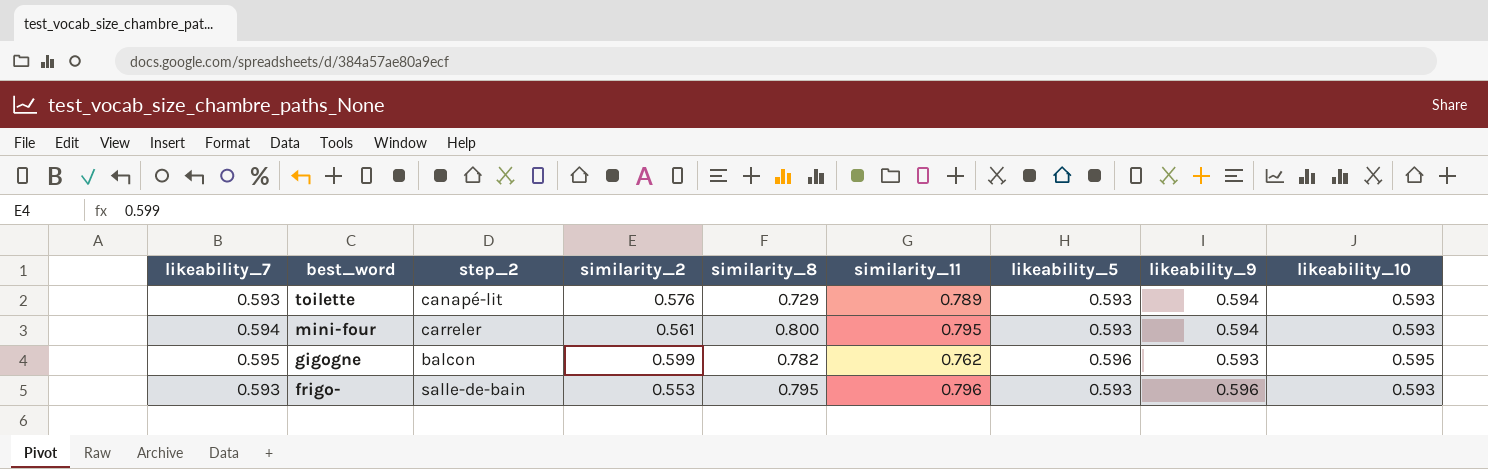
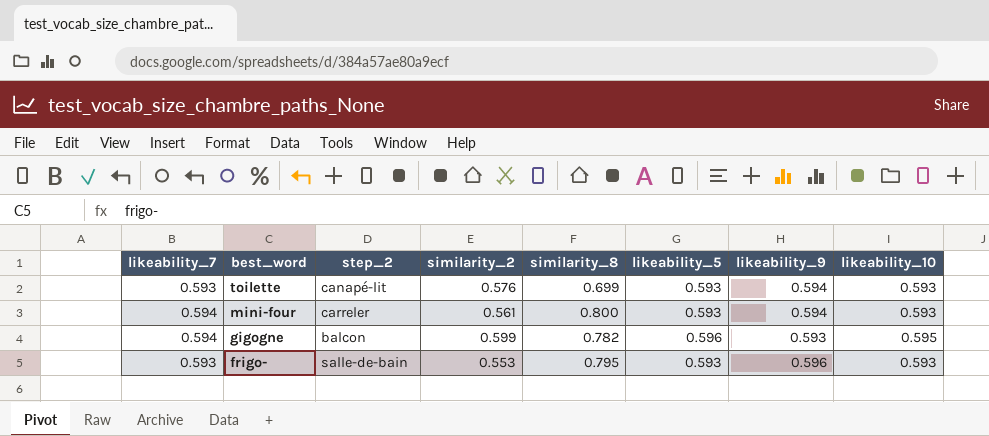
column similarity_11 | position: 6 -> none
toilette | similarity_8: 0.729 -> 0.699
gigogne | likeability_7: 0.595 -> 0.594

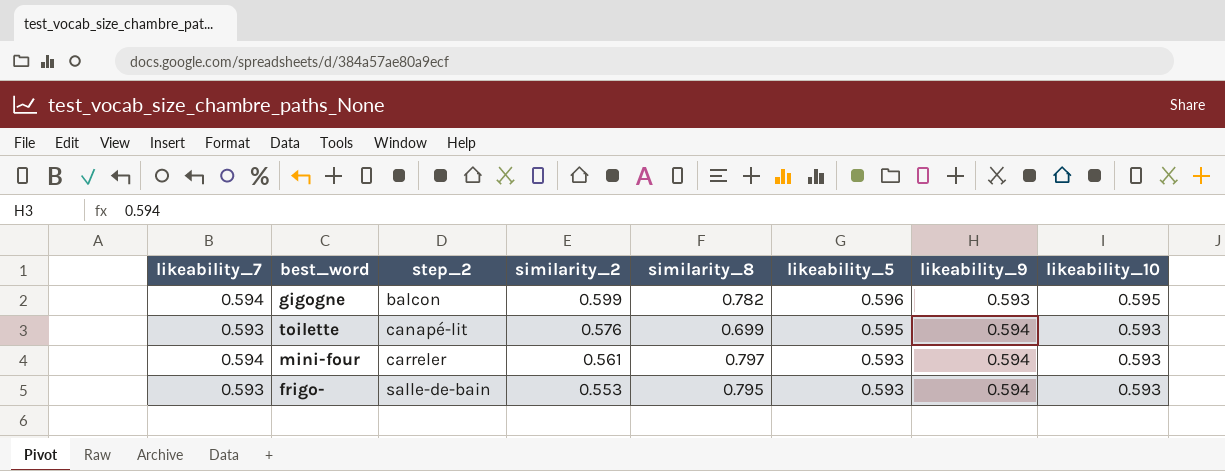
row order: best_word descending -> step_2 ascending
toilette | likeability_5: 0.593 -> 0.595
mini-four | similarity_8: 0.800 -> 0.797
frigo- | likeability_9: 0.596 -> 0.594

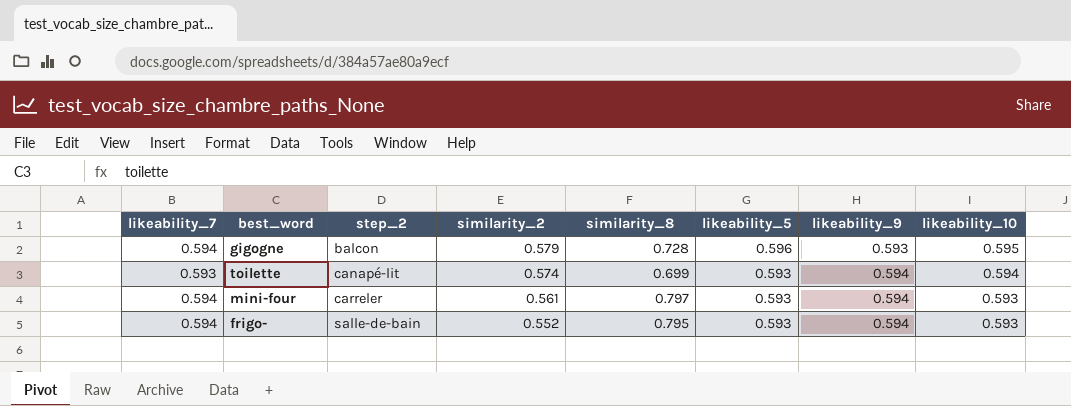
gigogne | similarity_2: 0.599 -> 0.579
gigogne | similarity_8: 0.782 -> 0.728
toilette | similarity_2: 0.576 -> 0.574
toilette | likeability_5: 0.595 -> 0.593
toilette | likeability_10: 0.593 -> 0.594
frigo- | likeability_7: 0.593 -> 0.594
frigo- | similarity_2: 0.553 -> 0.552

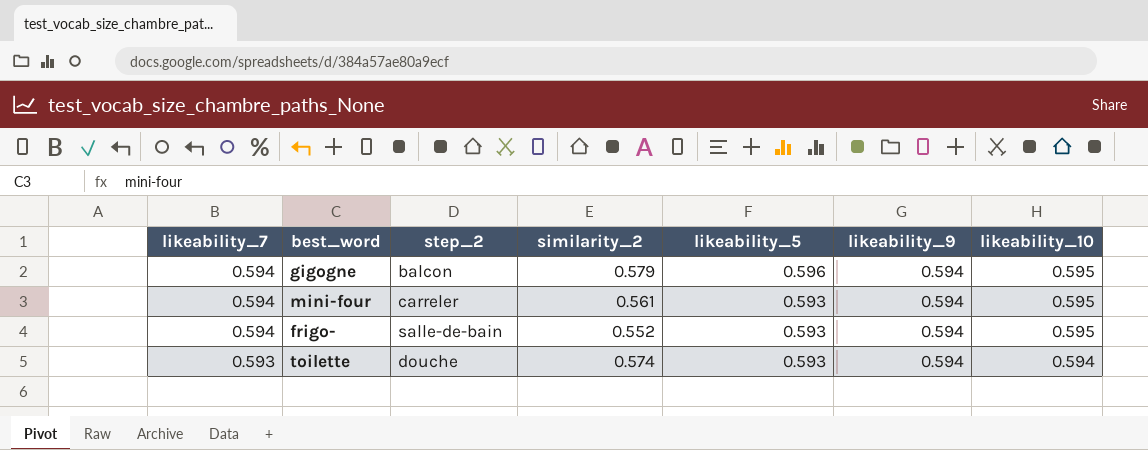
row order: step_2 ascending -> likeability_7 descending
column similarity_8 | position: 5 -> none
gigogne | likeability_9: 0.593 -> 0.594
mini-four | likeability_10: 0.593 -> 0.595
frigo- | likeability_10: 0.593 -> 0.595
toilette | step_2: canapé-lit -> douche

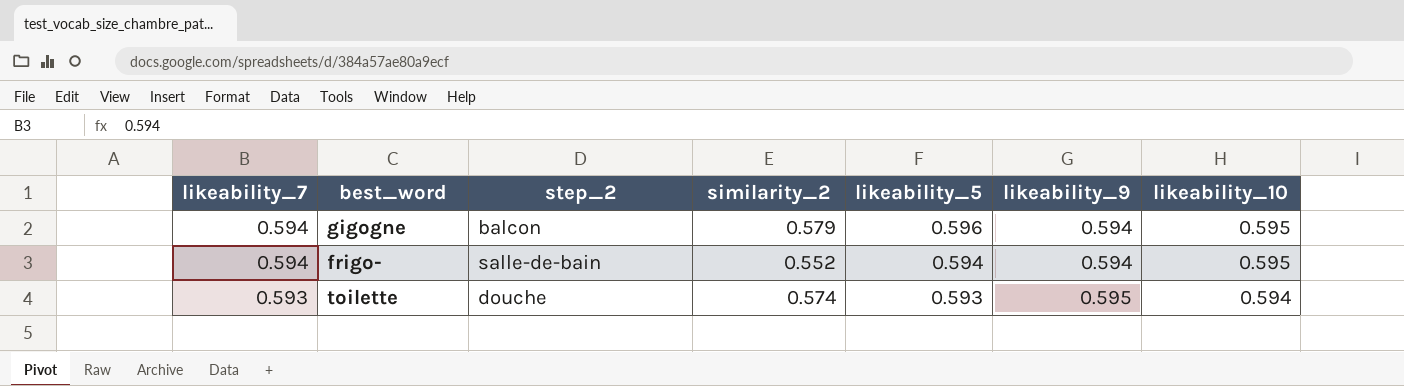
row mini-four: 0.594 | carreler | 0.561 | 0.593 | 0.594 | 0.595 -> none
frigo- | likeability_5: 0.593 -> 0.594
toilette | likeability_9: 0.594 -> 0.595

